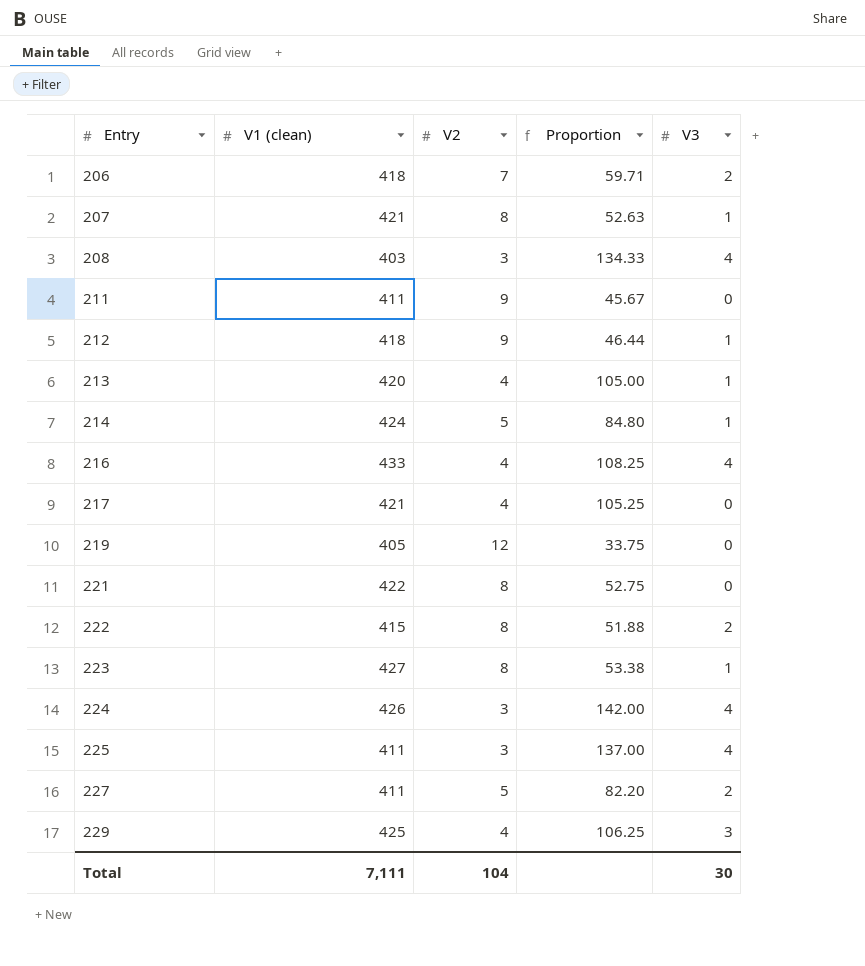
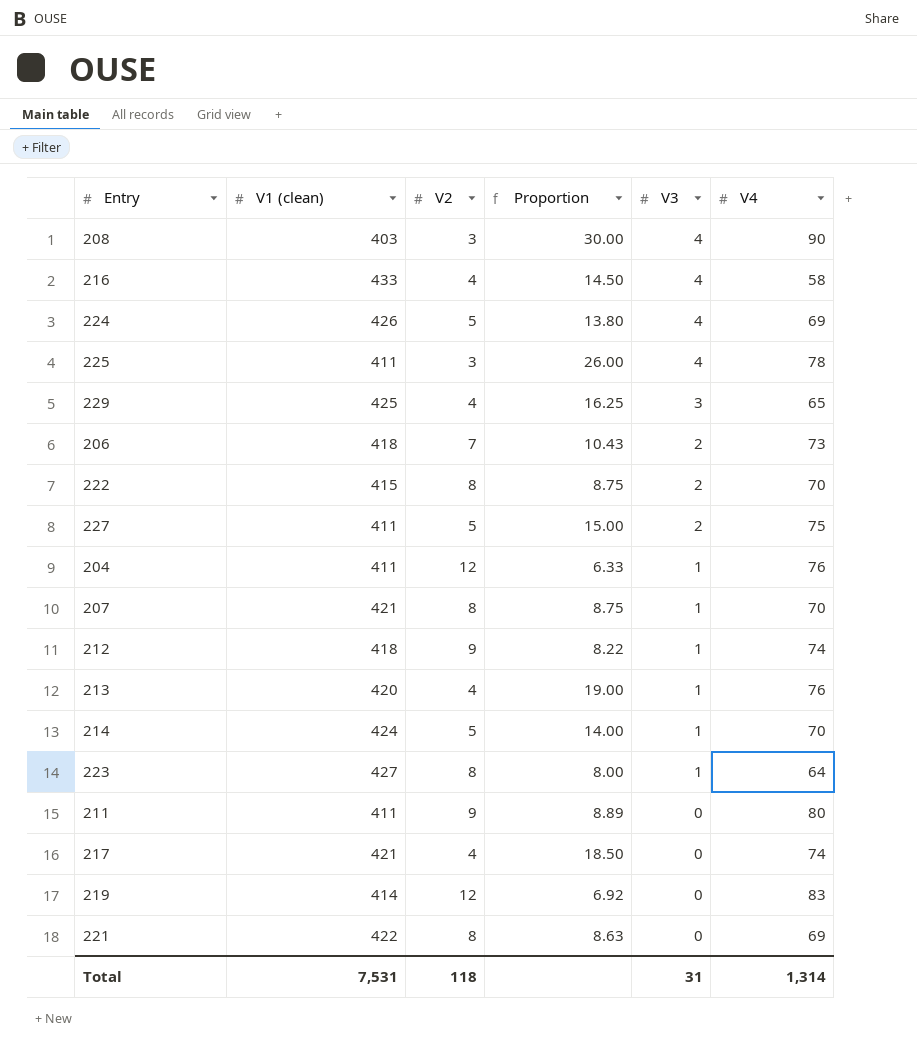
row order: Entry ascending -> V3 descending
column Proportion | formula: [V1 (clean)] / [V2] -> [V4] / [V2]
column V4 | position: none -> 6
224 | V2: 3 -> 5
row 204: none -> 411 | 12 | 6.33 | 1 | 76
219 | V1 (clean): 405 -> 414
Total | V1 (clean): 7,111 -> 7,531
Total | V2: 104 -> 118
Total | V3: 30 -> 31

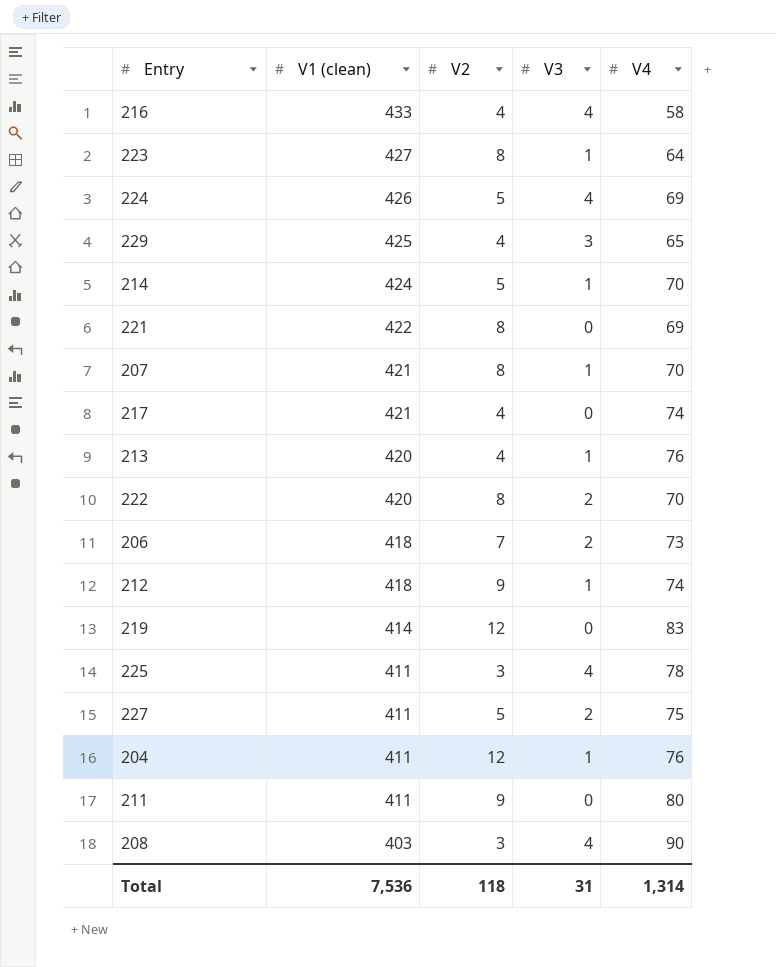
row order: V3 descending -> V1 (clean) descending
column Proportion | formula: [V4] / [V2] -> none
222 | V1 (clean): 415 -> 420
Total | V1 (clean): 7,531 -> 7,536

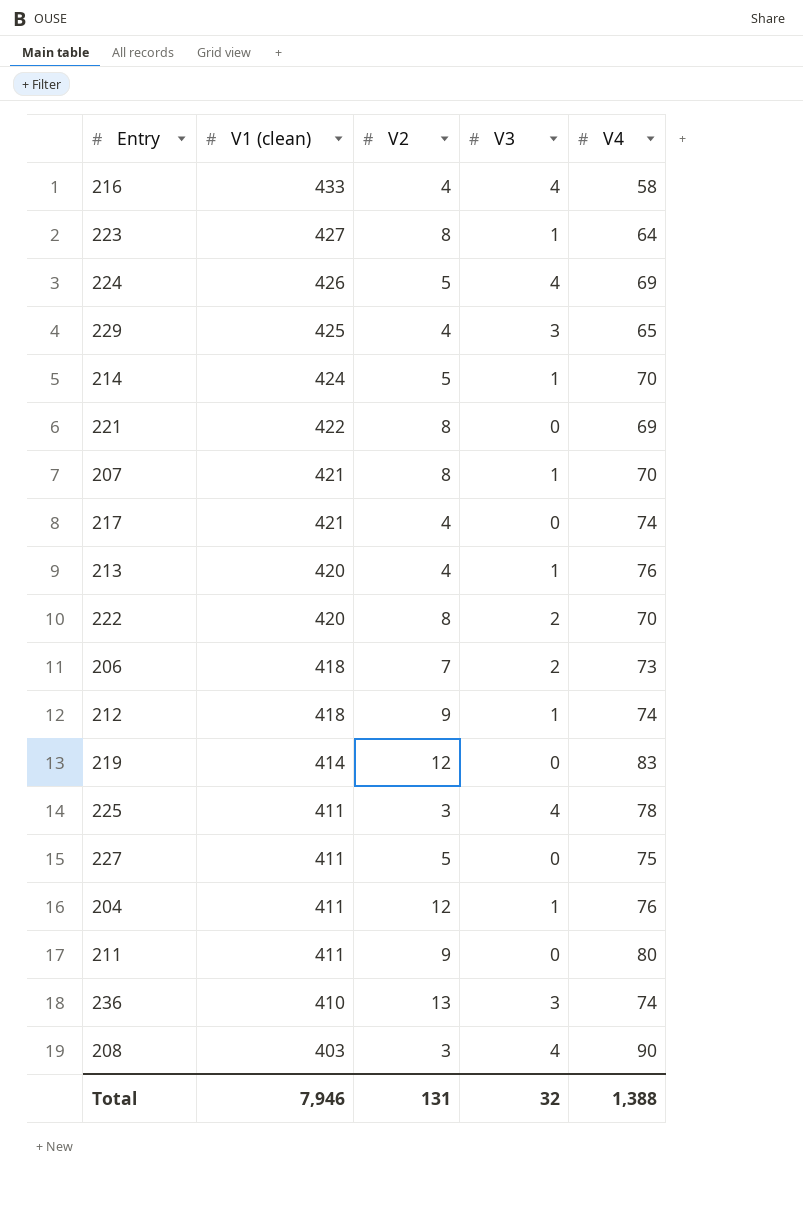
227 | V3: 2 -> 0
row 236: none -> 410 | 13 | 3 | 74
Total | V1 (clean): 7,536 -> 7,946
Total | V2: 118 -> 131
Total | V3: 31 -> 32
Total | V4: 1,314 -> 1,388

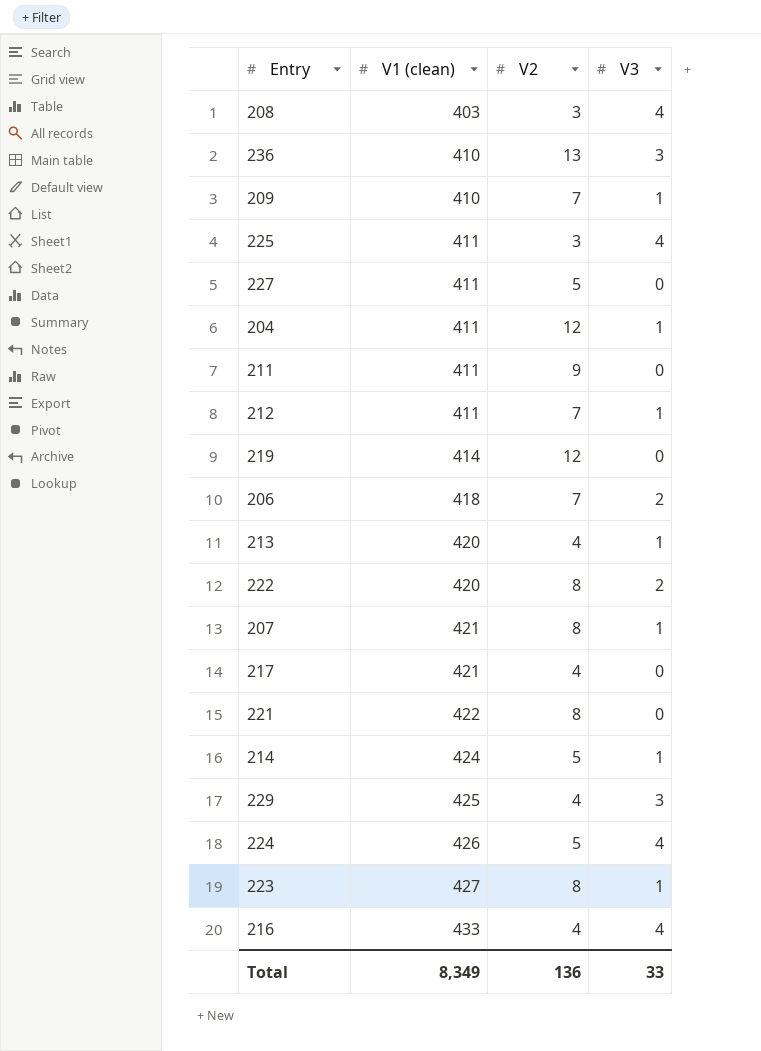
row order: V1 (clean) descending -> V1 (clean) ascending
column V4 | position: 5 -> none
row 209: none -> 410 | 7 | 1
212 | V1 (clean): 418 -> 411
212 | V2: 9 -> 7
Total | V1 (clean): 7,946 -> 8,349
Total | V2: 131 -> 136
Total | V3: 32 -> 33

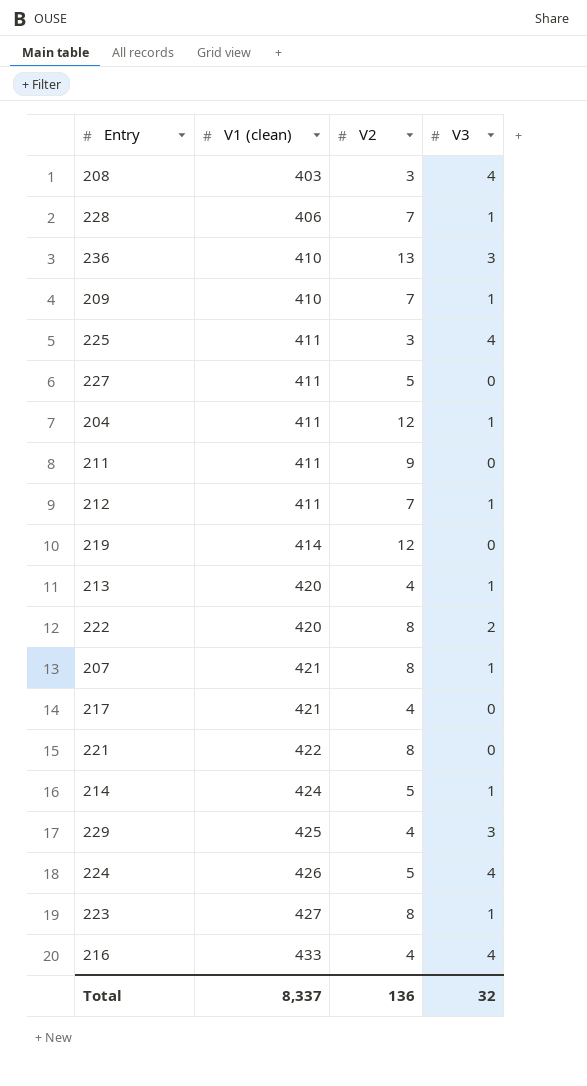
row 206: 418 | 7 | 2 -> none
row 228: none -> 406 | 7 | 1
Total | V1 (clean): 8,349 -> 8,337
Total | V3: 33 -> 32

